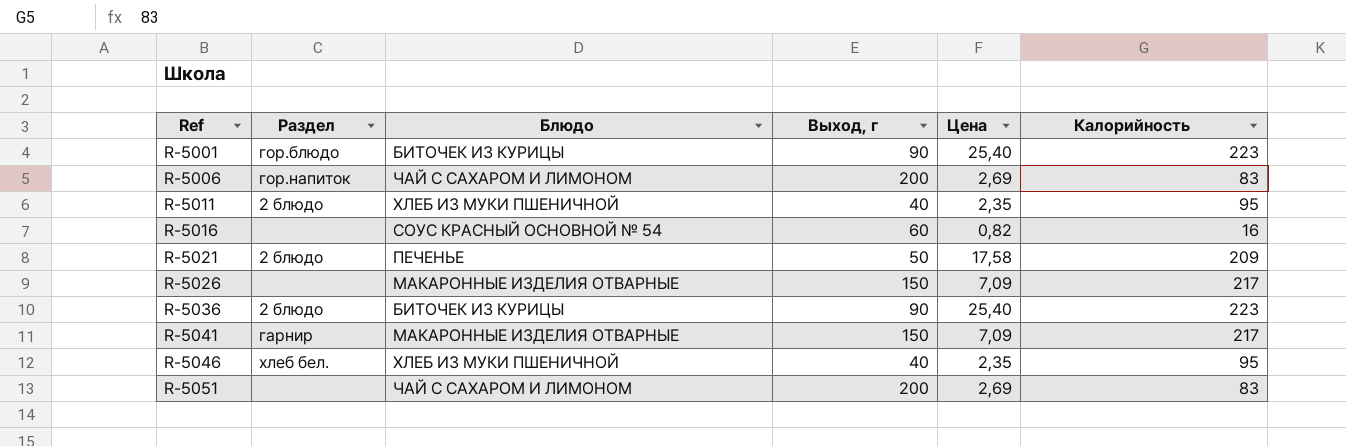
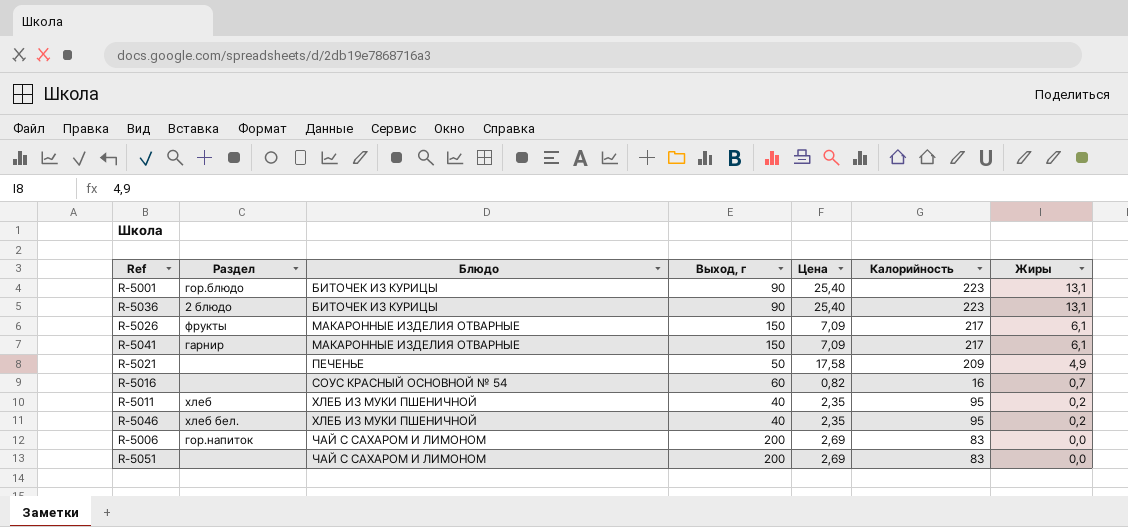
row order: Ref ascending -> Блюдо ascending
column Жиры | position: none -> 7
R-5026 | Раздел: none -> фрукты
R-5021 | Раздел: 2 блюдо -> none
R-5011 | Раздел: 2 блюдо -> хлеб

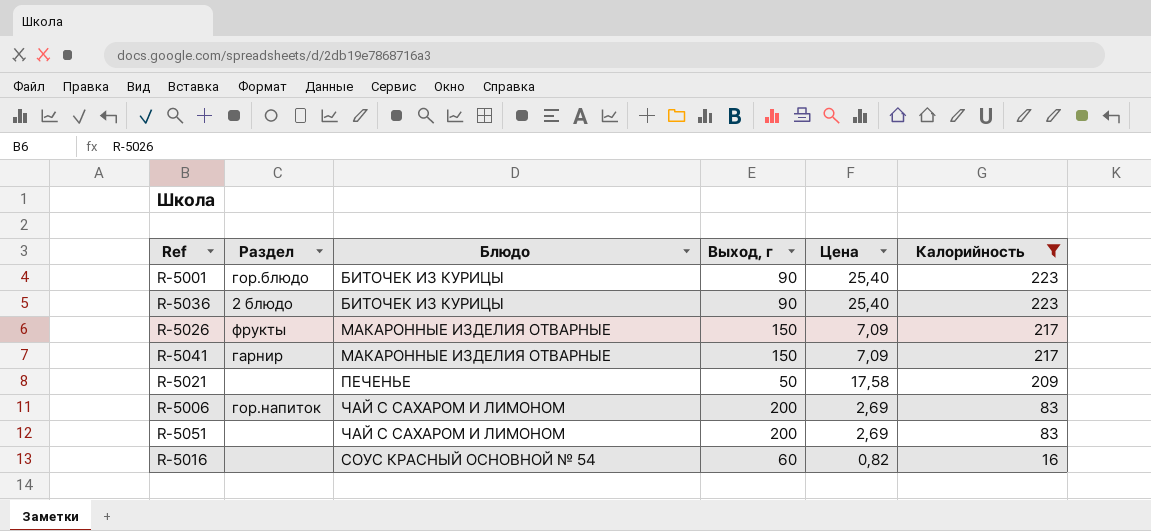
filter: none -> Калорийность != 95
row order: Блюдо ascending -> Калорийность descending
column Жиры | position: 7 -> none

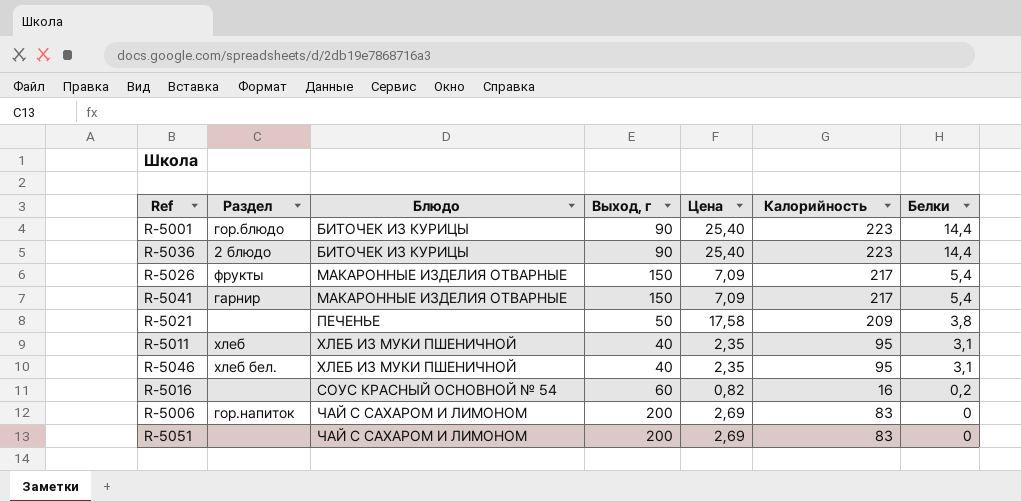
filter: Калорийность != 95 -> none
row order: Калорийность descending -> Белки descending
column Белки | position: none -> 7

